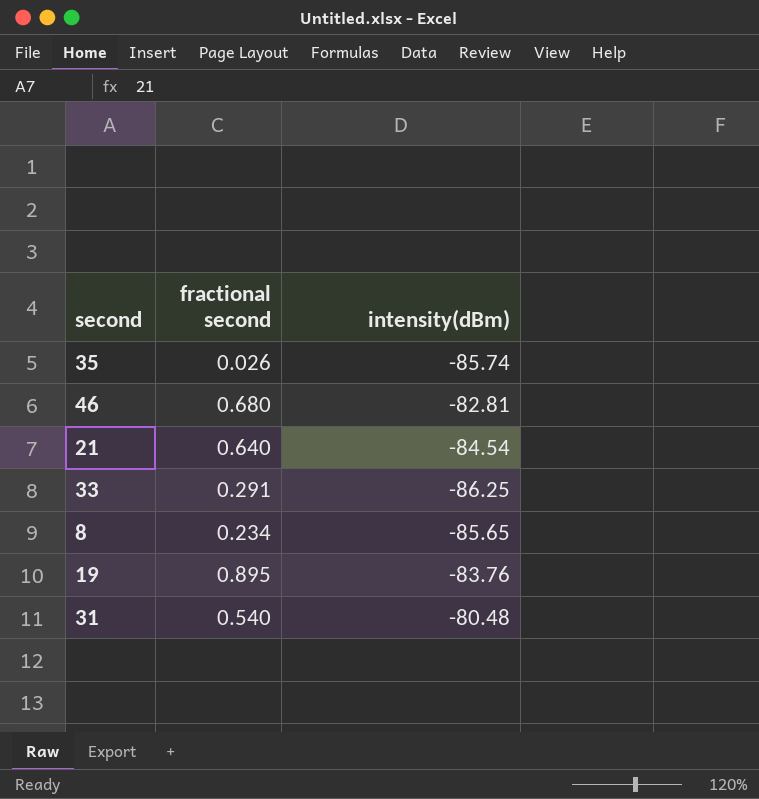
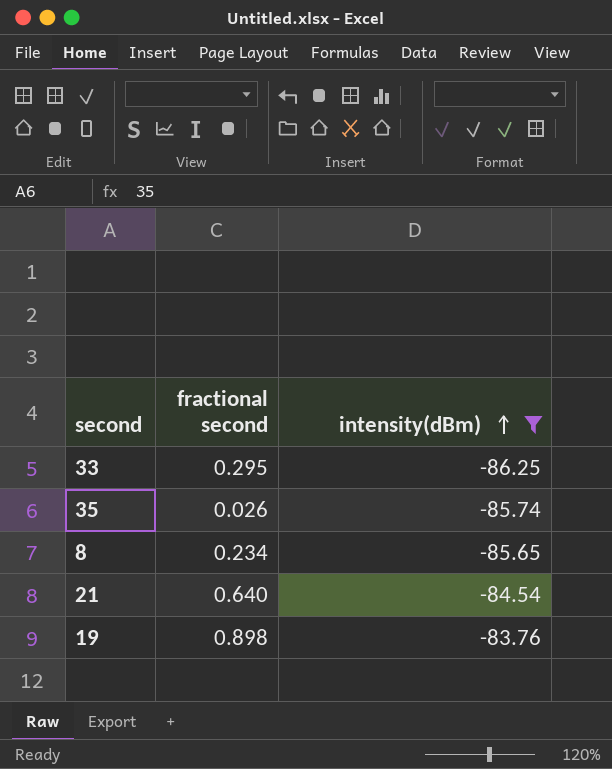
filter: none -> intensity(dBm) <= -83.76
row order: none -> intensity(dBm) ascending
33 | fractional second: 0.291 -> 0.295
19 | fractional second: 0.895 -> 0.898

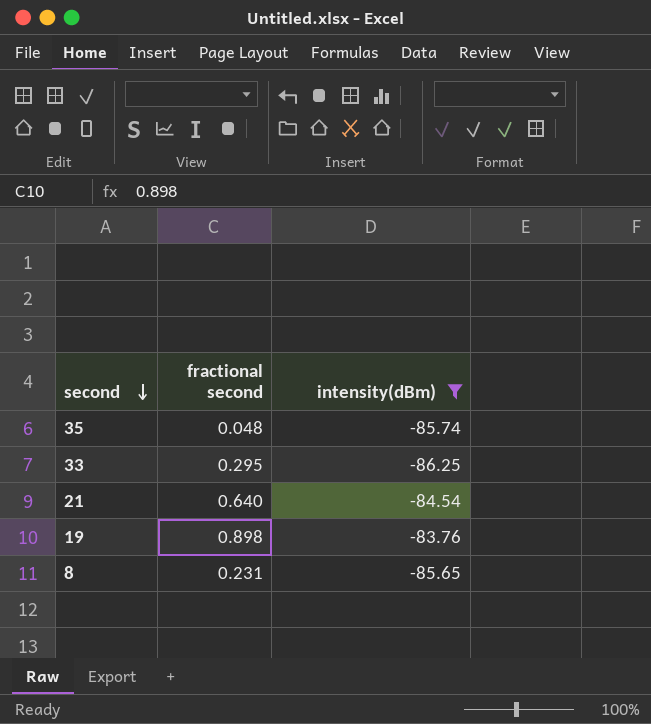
row order: intensity(dBm) ascending -> second descending
35 | fractional second: 0.026 -> 0.048
8 | fractional second: 0.234 -> 0.231

